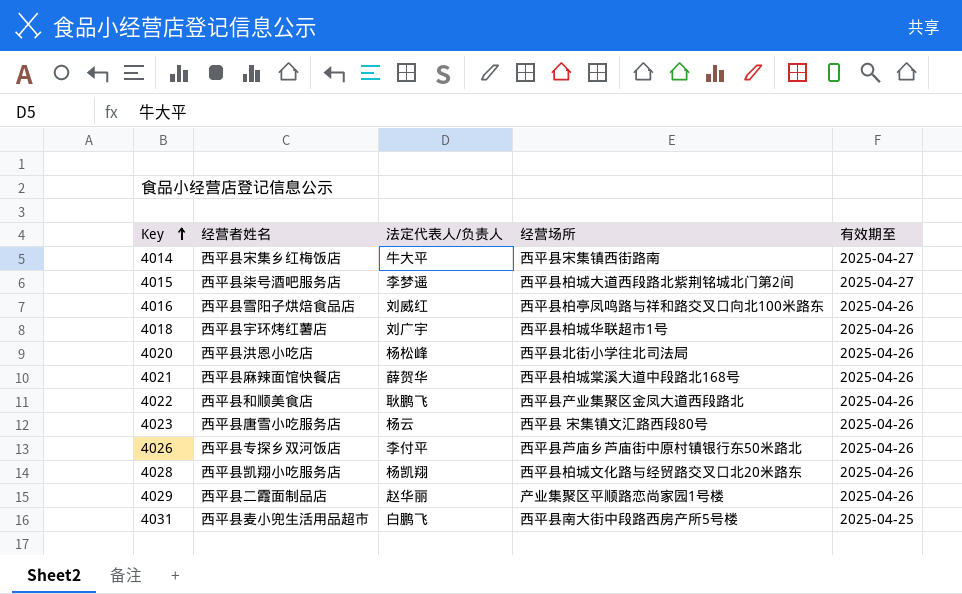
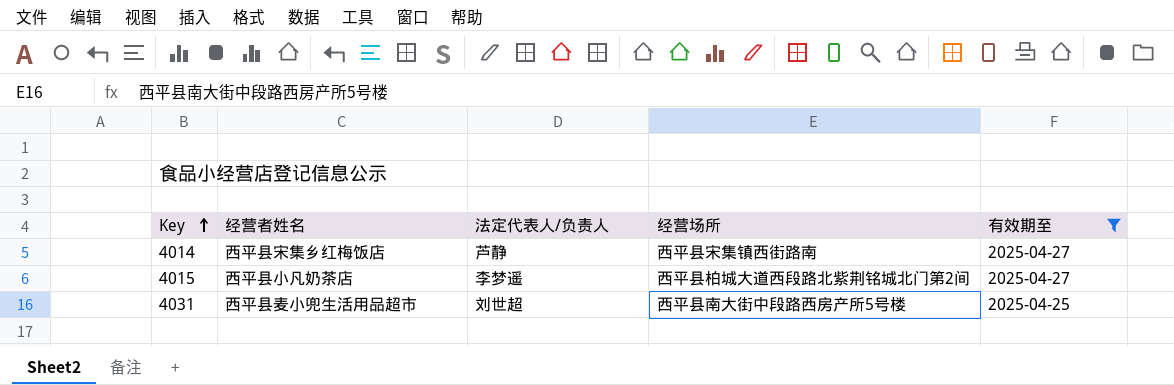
filter: none -> 有效期至 != 2025-04-26
4014 | 法定代表人/负责人: 牛大平 -> 芦静
4015 | 经营者姓名: 西平县柒号酒吧服务店 -> 西平县小凡奶茶店
4031 | 法定代表人/负责人: 白鹏飞 -> 刘世超

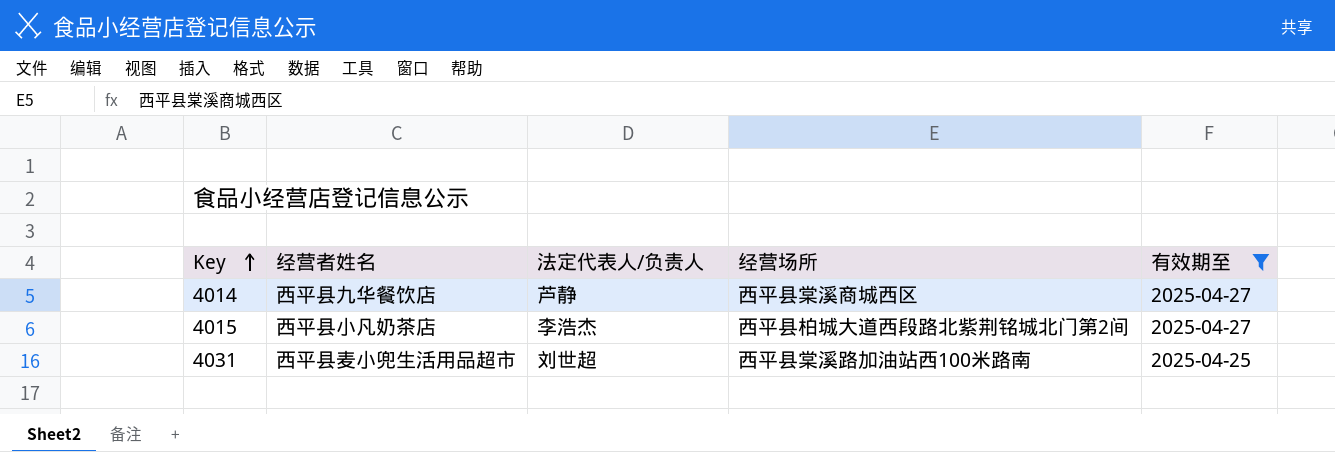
4014 | 经营者姓名: 西平县宋集乡红梅饭店 -> 西平县九华餐饮店
4014 | 经营场所: 西平县宋集镇西街路南 -> 西平县棠溪商城西区
4015 | 法定代表人/负责人: 李梦遥 -> 李浩杰
4031 | 经营场所: 西平县南大街中段路西房产所5号楼 -> 西平县棠溪路加油站西100米路南

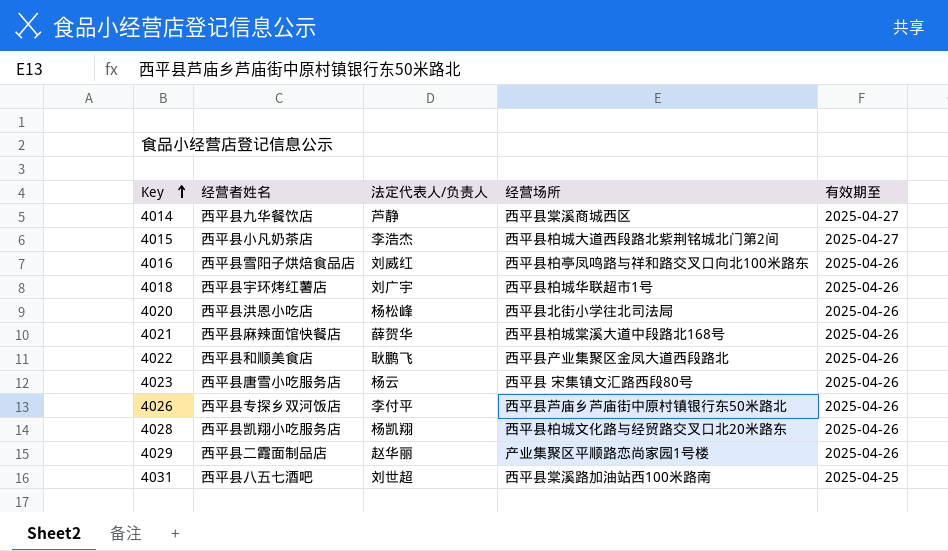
filter: 有效期至 != 2025-04-26 -> none
4031 | 经营者姓名: 西平县麦小兜生活用品超市 -> 西平县八五七酒吧

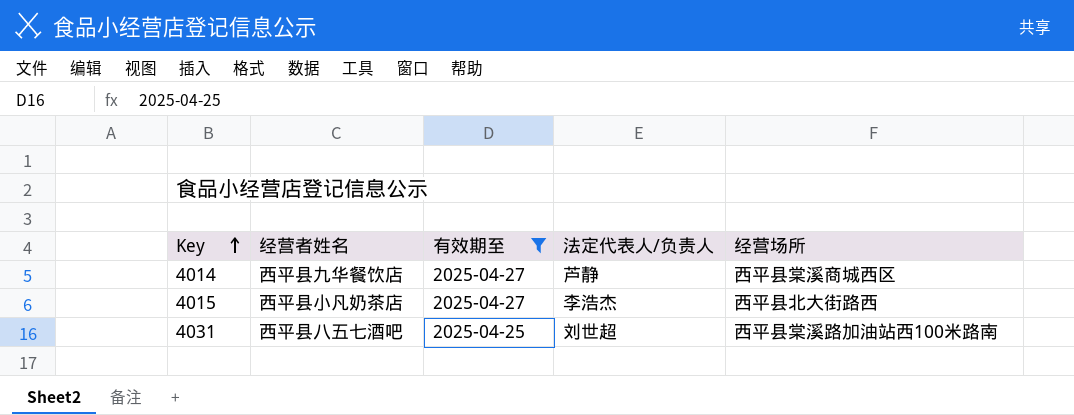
filter: none -> 有效期至 != 2025-04-26
column 有效期至 | position: 5 -> 3
4015 | 经营场所: 西平县柏城大道西段路北紫荆铭城北门第2间 -> 西平县北大街路西

